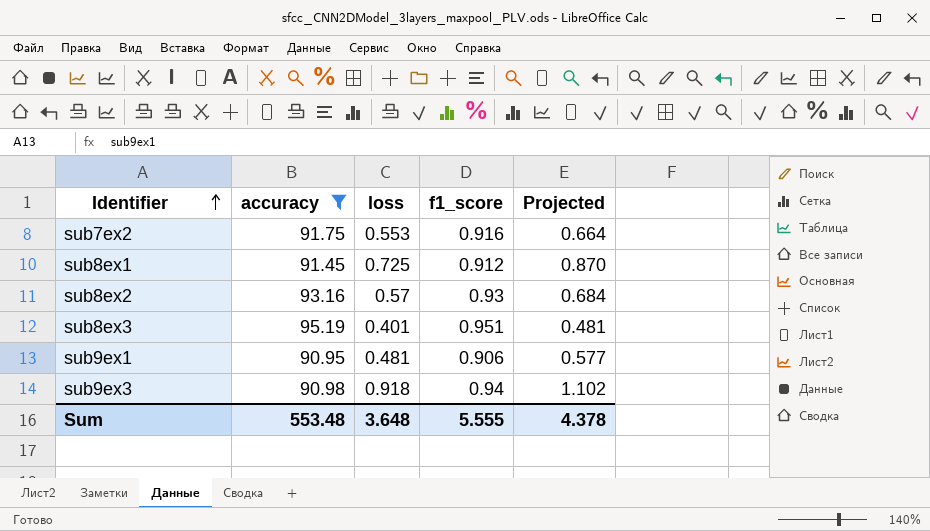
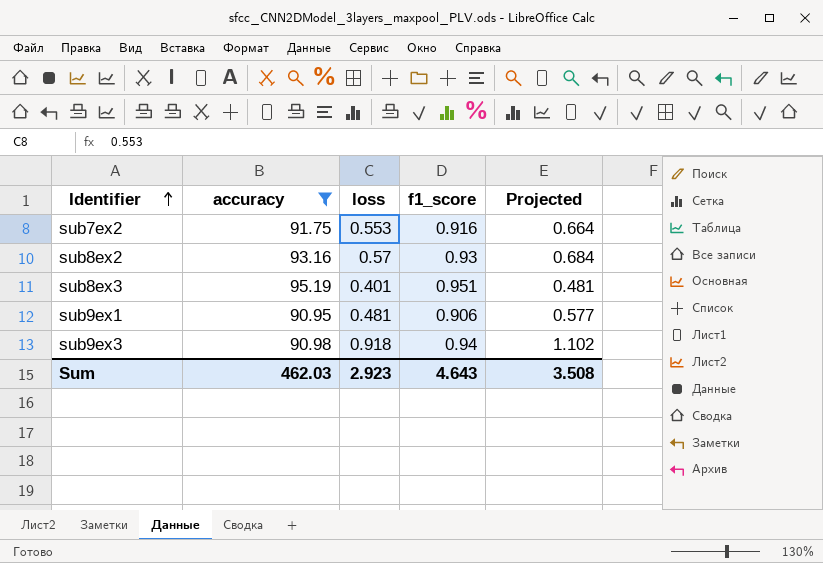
row sub8ex1: 91.45 | 0.725 | 0.912 | 0.870 -> none
Sum | accuracy: 553.48 -> 462.03
Sum | loss: 3.648 -> 2.923
Sum | f1_score: 5.555 -> 4.643
Sum | Projected: 4.378 -> 3.508

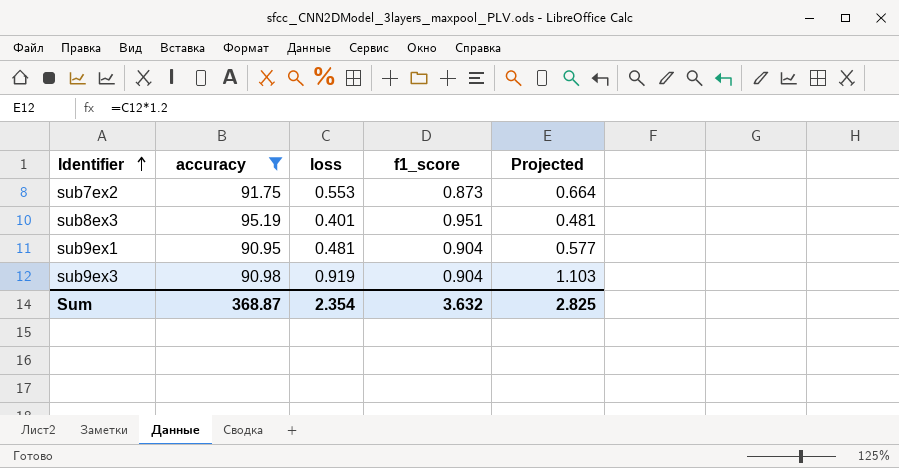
row sub8ex2: 93.16 | 0.57 | 0.93 | 0.684 -> none
sub7ex2 | f1_score: 0.916 -> 0.873
sub9ex1 | f1_score: 0.906 -> 0.904
sub9ex3 | loss: 0.918 -> 0.919
sub9ex3 | f1_score: 0.94 -> 0.904
sub9ex3 | Projected: 1.102 -> 1.103
Sum | accuracy: 462.03 -> 368.87
Sum | loss: 2.923 -> 2.354
Sum | f1_score: 4.643 -> 3.632
Sum | Projected: 3.508 -> 2.825

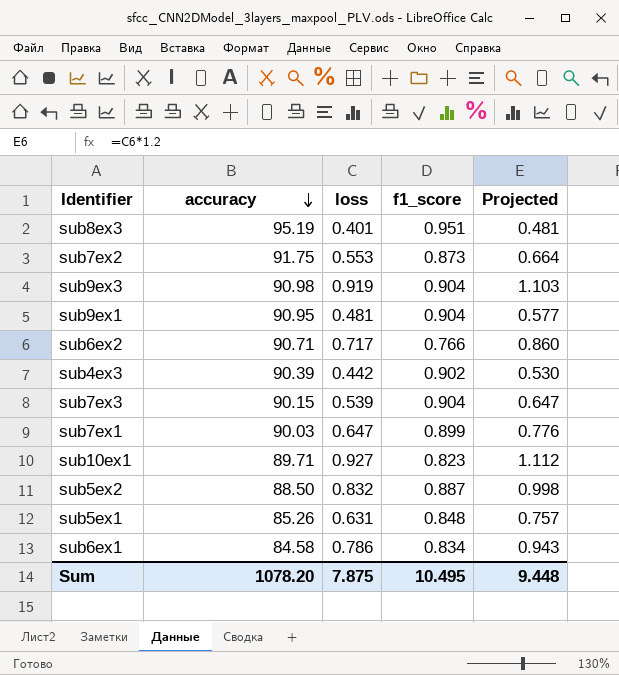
filter: accuracy >= 90.95 -> none
row order: Identifier ascending -> accuracy descending
Sum | accuracy: 368.87 -> 1078.20
Sum | loss: 2.354 -> 7.875
Sum | f1_score: 3.632 -> 10.495
Sum | Projected: 2.825 -> 9.448

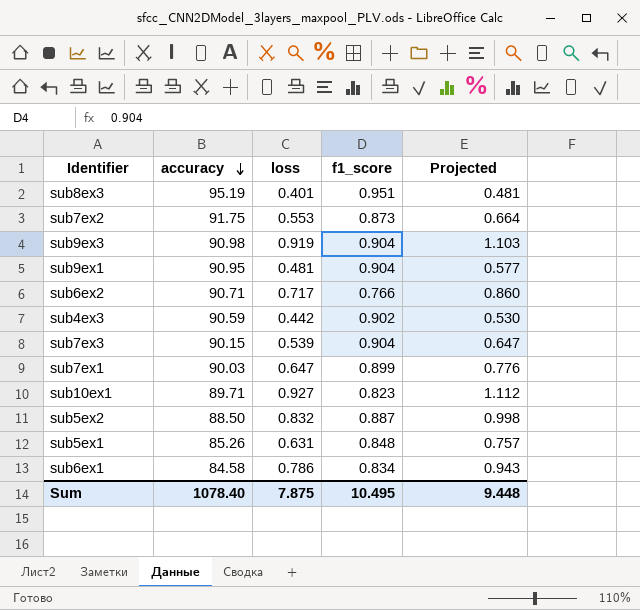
sub4ex3 | accuracy: 90.39 -> 90.59
Sum | accuracy: 1078.20 -> 1078.40

